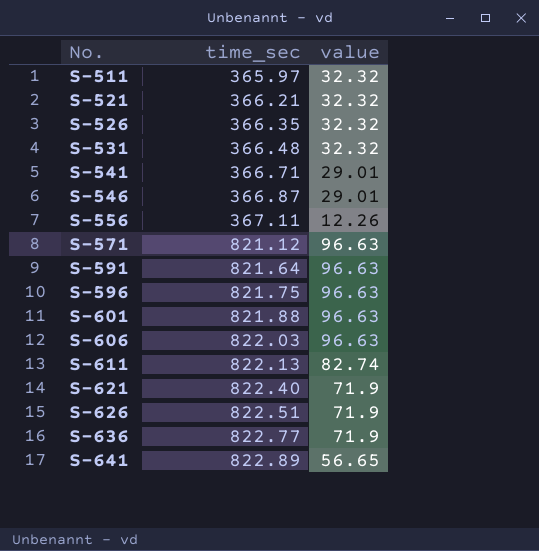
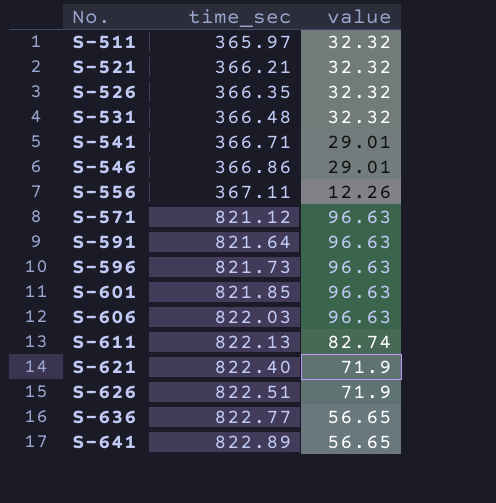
S-546 | time_sec: 366.87 -> 366.86
S-596 | time_sec: 821.75 -> 821.73
S-601 | time_sec: 821.88 -> 821.85
S-636 | value: 71.9 -> 56.65

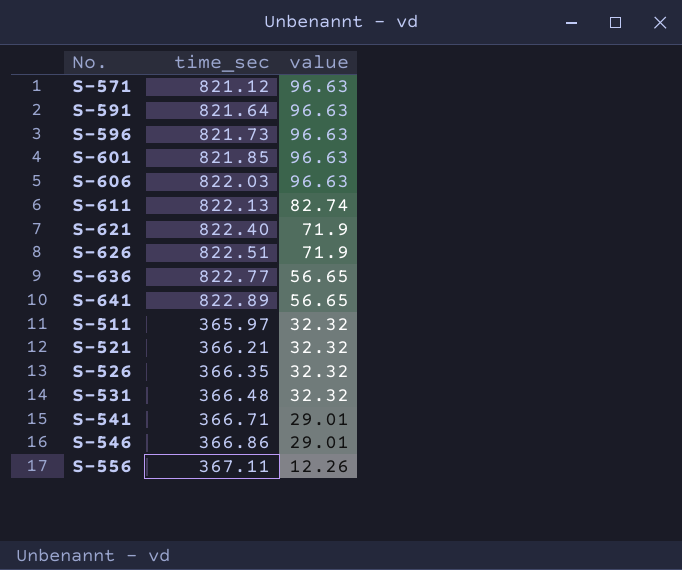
row order: No. ascending -> value descending

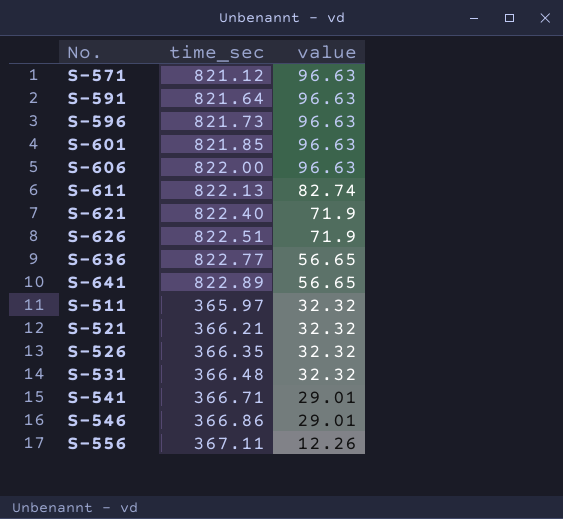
S-606 | time_sec: 822.03 -> 822.00

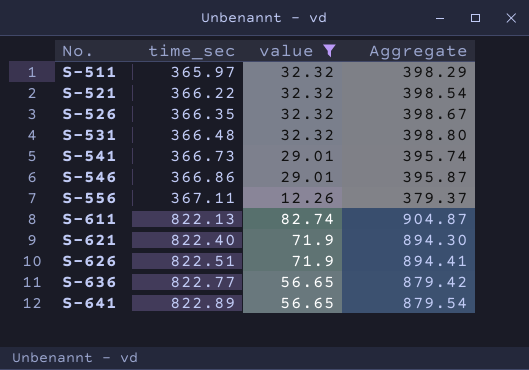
filter: none -> value != 96.63
row order: value descending -> No. ascending
column Aggregate | formula: none -> [time_sec] + [value]
S-521 | time_sec: 366.21 -> 366.22
S-541 | time_sec: 366.71 -> 366.73

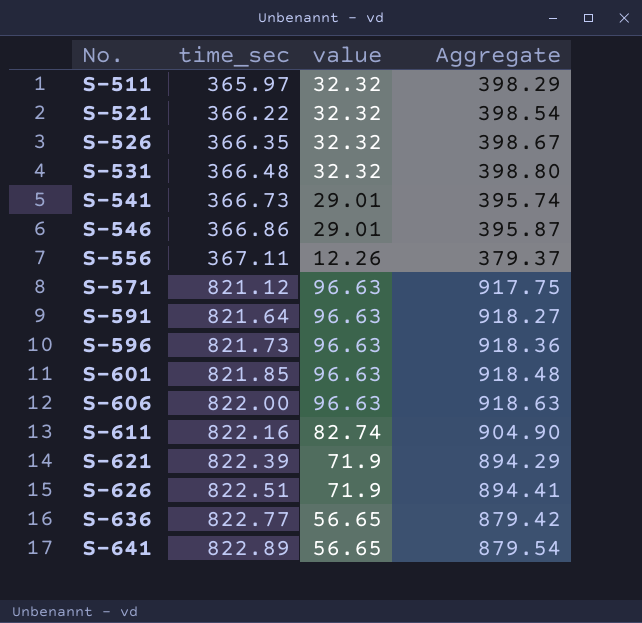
filter: value != 96.63 -> none
S-611 | time_sec: 822.13 -> 822.16
S-611 | Aggregate: 904.87 -> 904.90
S-621 | time_sec: 822.40 -> 822.39
S-621 | Aggregate: 894.30 -> 894.29

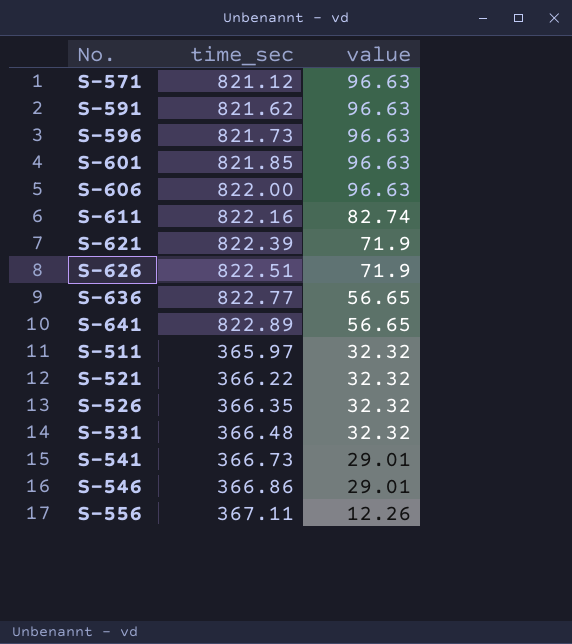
row order: No. ascending -> value descending
column Aggregate | formula: [time_sec] + [value] -> none
S-591 | time_sec: 821.64 -> 821.62

